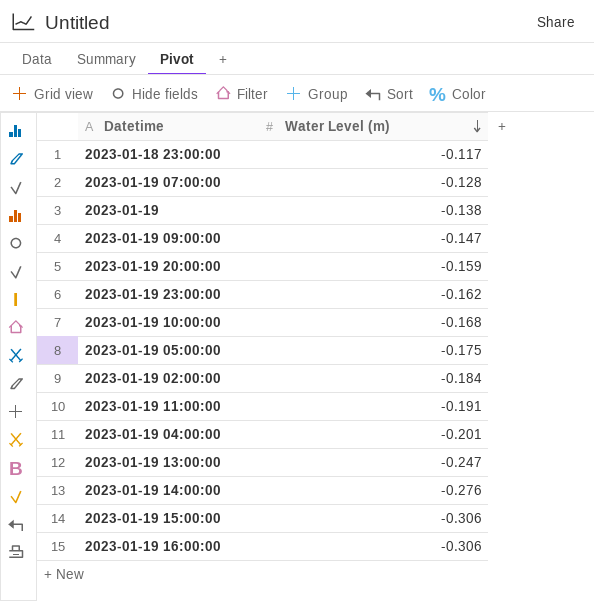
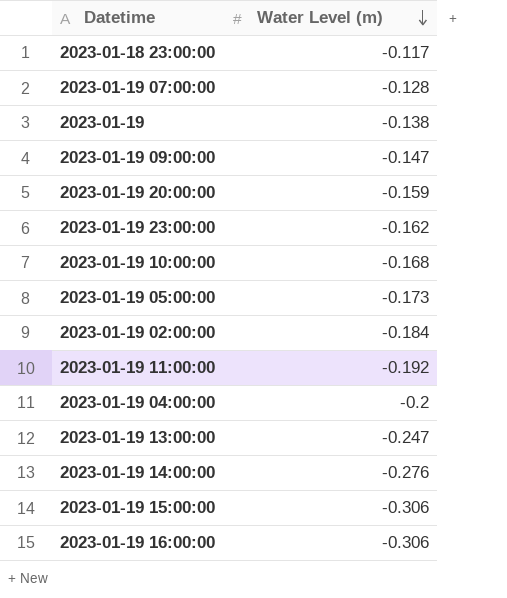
2023-01-19 05:00:00 | Water Level (m): -0.175 -> -0.173
2023-01-19 11:00:00 | Water Level (m): -0.191 -> -0.192
2023-01-19 04:00:00 | Water Level (m): -0.201 -> -0.2

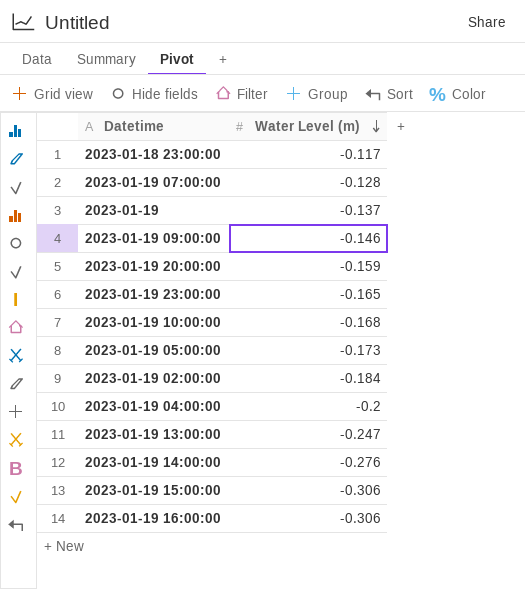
row 2023-01-19 11:00:00: -0.192 -> none
2023-01-19 | Water Level (m): -0.138 -> -0.137
2023-01-19 09:00:00 | Water Level (m): -0.147 -> -0.146
2023-01-19 23:00:00 | Water Level (m): -0.162 -> -0.165

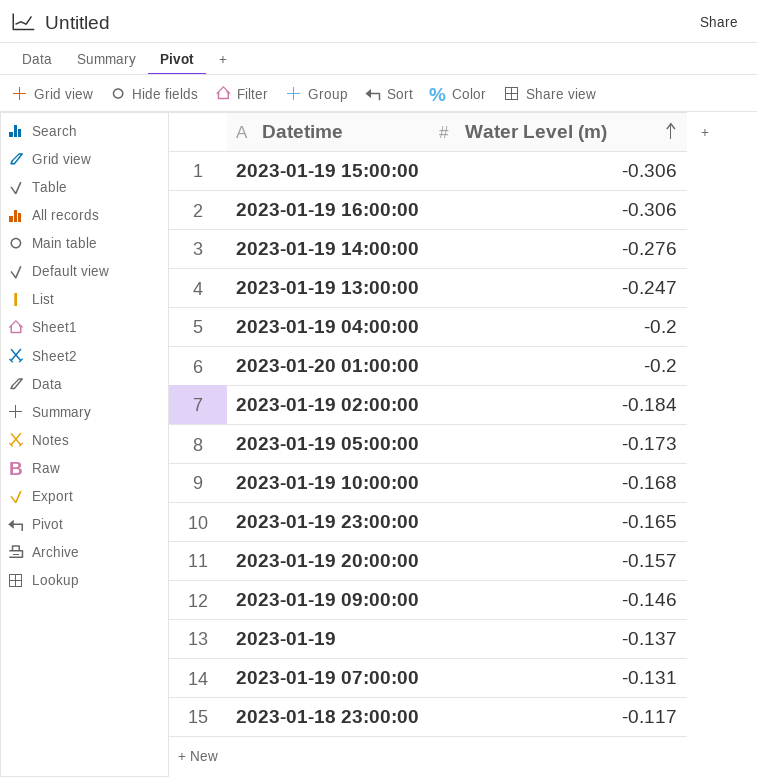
row order: Water Level (m) descending -> Water Level (m) ascending
row 2023-01-20 01:00:00: none -> -0.2
2023-01-19 20:00:00 | Water Level (m): -0.159 -> -0.157
2023-01-19 07:00:00 | Water Level (m): -0.128 -> -0.131

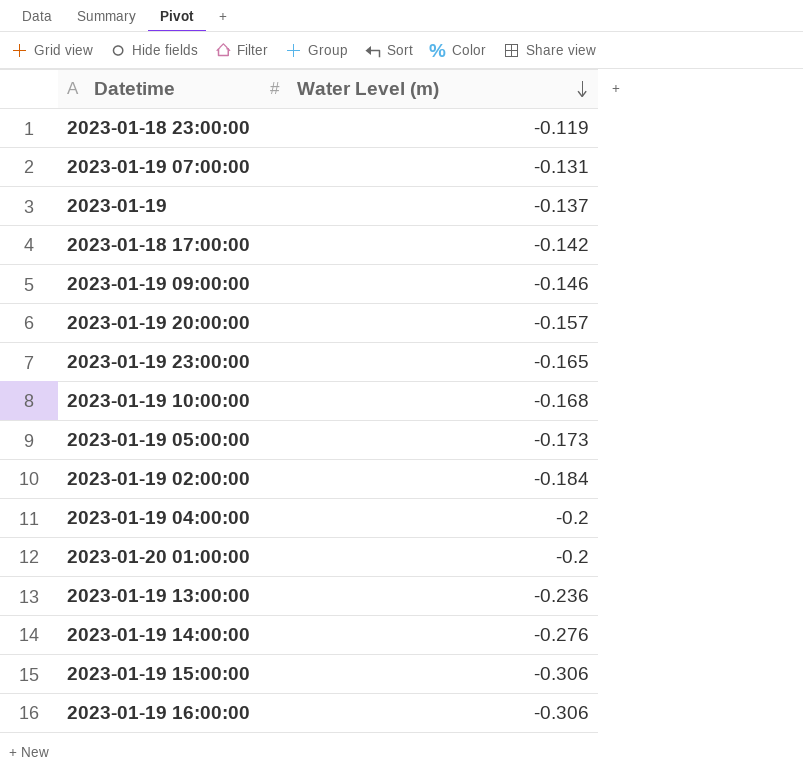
row order: Water Level (m) ascending -> Water Level (m) descending
2023-01-18 23:00:00 | Water Level (m): -0.117 -> -0.119
row 2023-01-18 17:00:00: none -> -0.142
2023-01-19 13:00:00 | Water Level (m): -0.247 -> -0.236

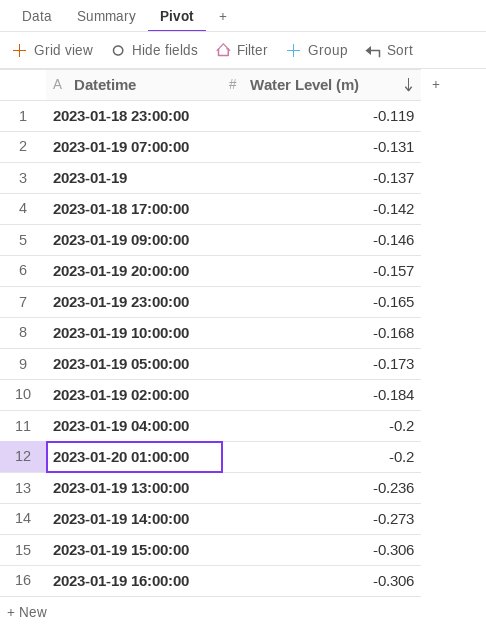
2023-01-19 14:00:00 | Water Level (m): -0.276 -> -0.273

